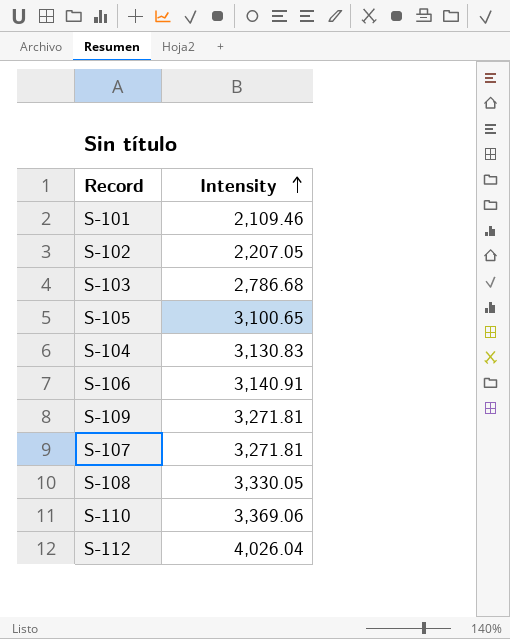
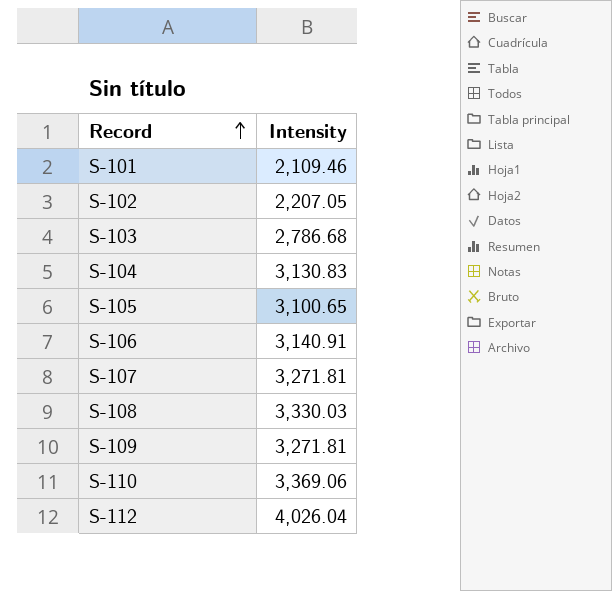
row order: Intensity ascending -> Record ascending
S-108 | Intensity: 3,330.05 -> 3,330.03

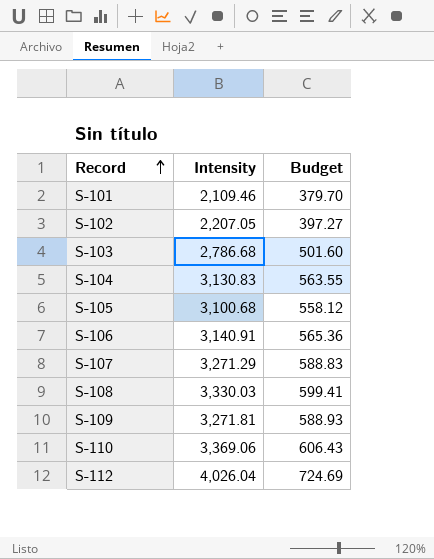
column Budget | formula: none -> [Intensity] * 0.18
S-105 | Intensity: 3,100.65 -> 3,100.68
S-107 | Intensity: 3,271.81 -> 3,271.29

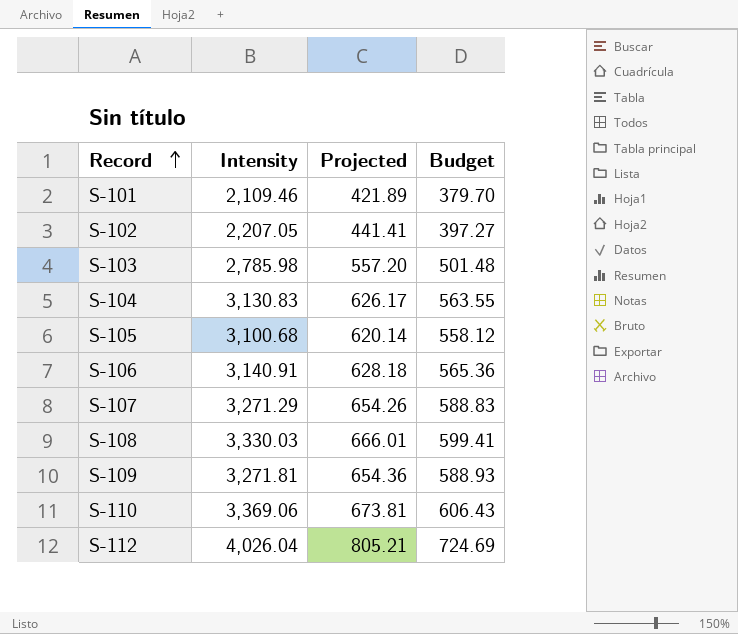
column Projected | formula: none -> [Intensity] * 0.2
S-103 | Intensity: 2,786.68 -> 2,785.98
S-103 | Budget: 501.60 -> 501.48

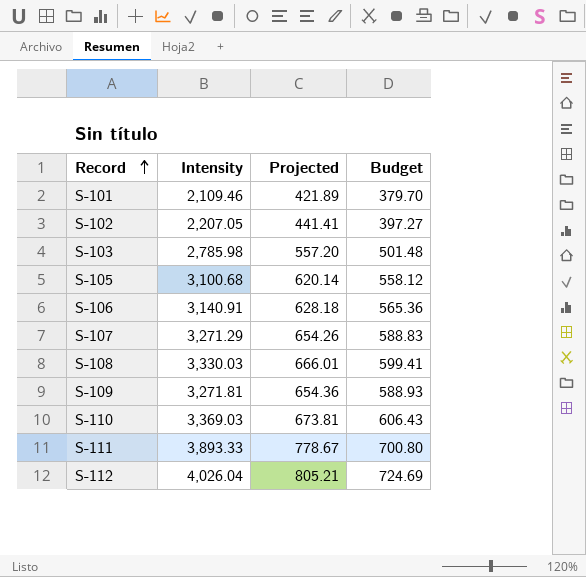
row S-104: 3,130.83 | 626.17 | 563.55 -> none
S-110 | Intensity: 3,369.06 -> 3,369.03
row S-111: none -> 3,893.33 | 778.67 | 700.80

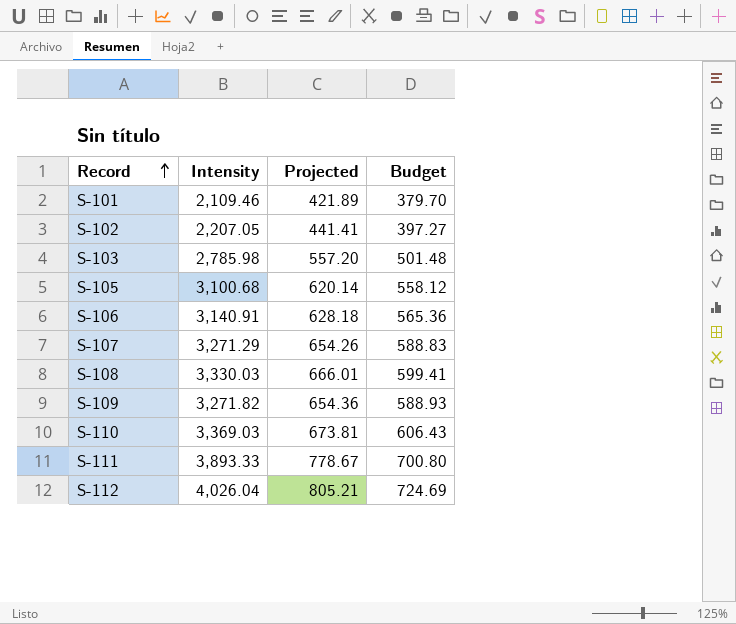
S-109 | Intensity: 3,271.81 -> 3,271.82

